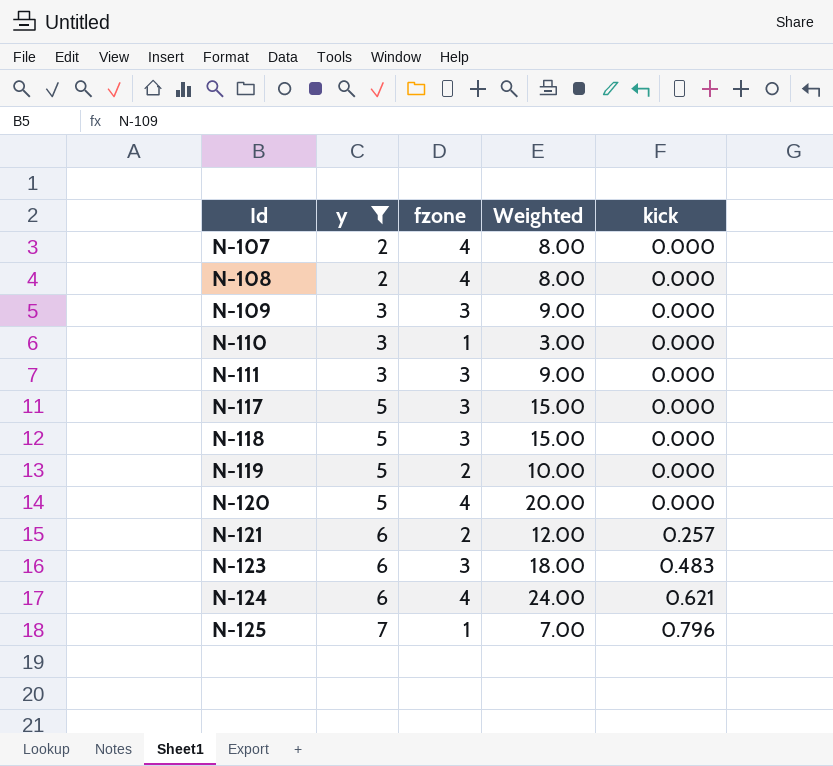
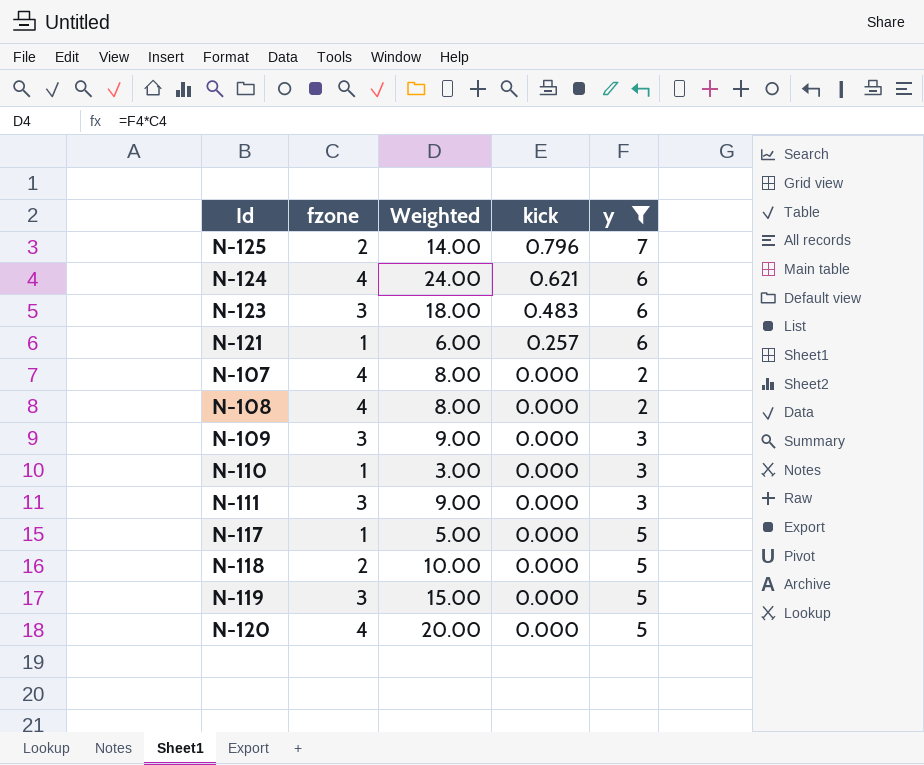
row order: Id ascending -> kick descending
column y | position: 2 -> 5
N-125 | fzone: 1 -> 2
N-125 | Weighted: 7.00 -> 14.00
N-121 | fzone: 2 -> 1
N-121 | Weighted: 12.00 -> 6.00
N-117 | fzone: 3 -> 1
N-117 | Weighted: 15.00 -> 5.00
N-118 | fzone: 3 -> 2
N-118 | Weighted: 15.00 -> 10.00
N-119 | fzone: 2 -> 3
N-119 | Weighted: 10.00 -> 15.00

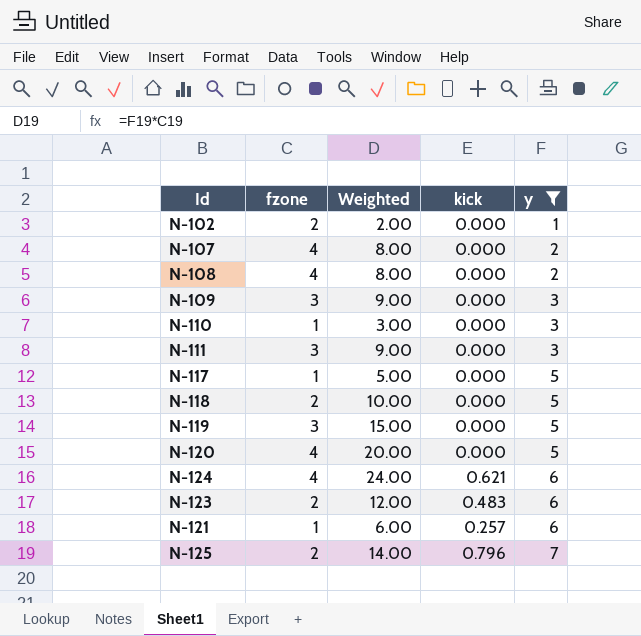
row order: kick descending -> y ascending
row N-102: none -> 2 | 2.00 | 0.000 | 1
N-123 | fzone: 3 -> 2
N-123 | Weighted: 18.00 -> 12.00

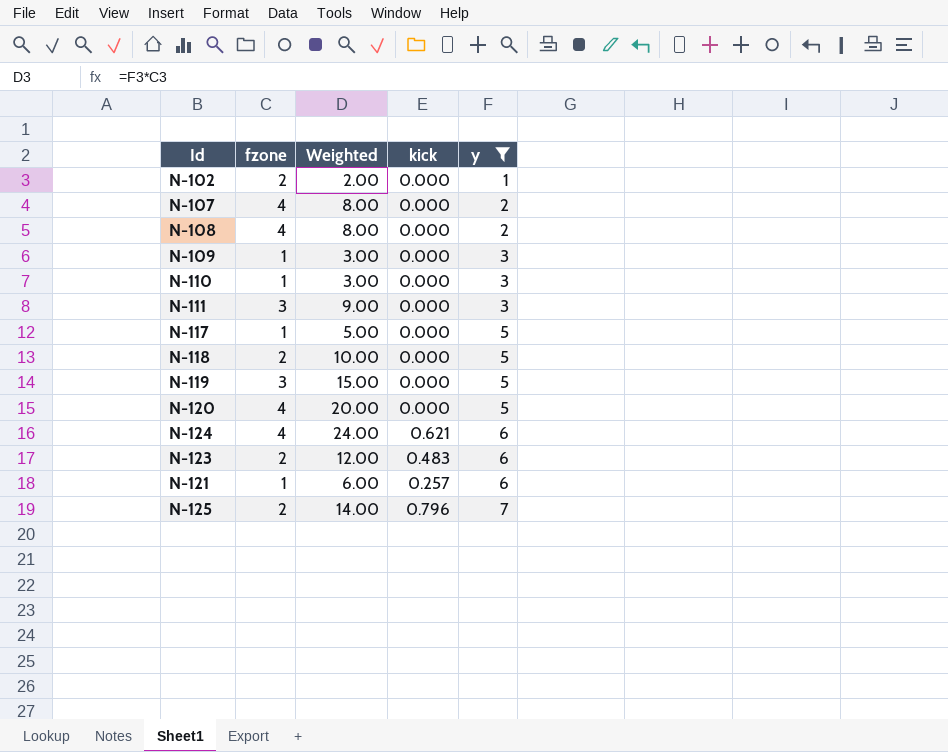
N-109 | fzone: 3 -> 1
N-109 | Weighted: 9.00 -> 3.00

